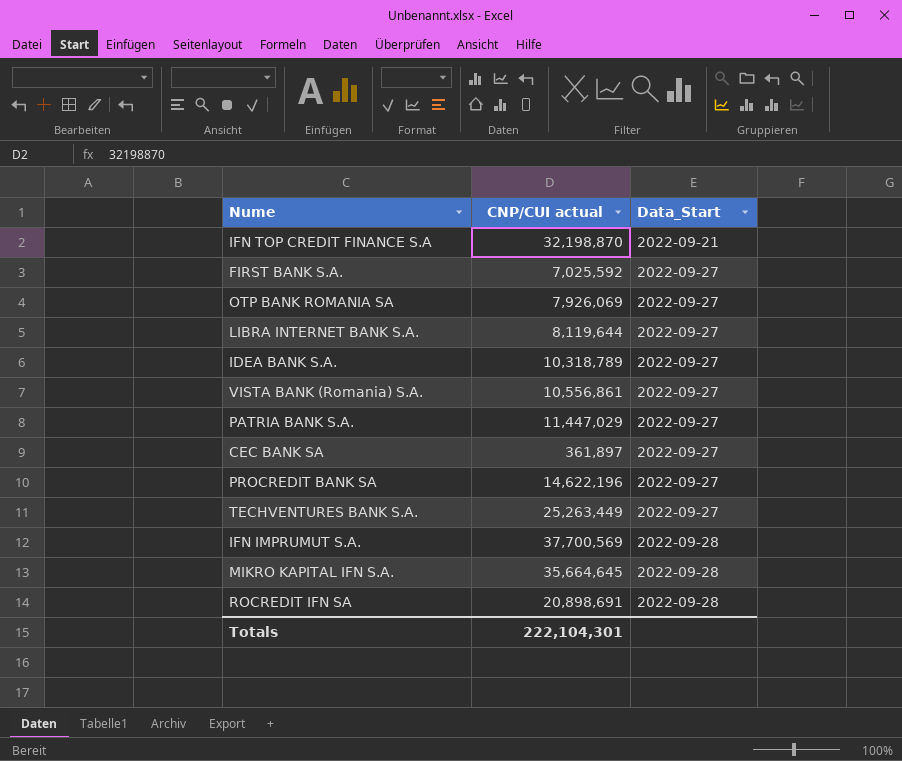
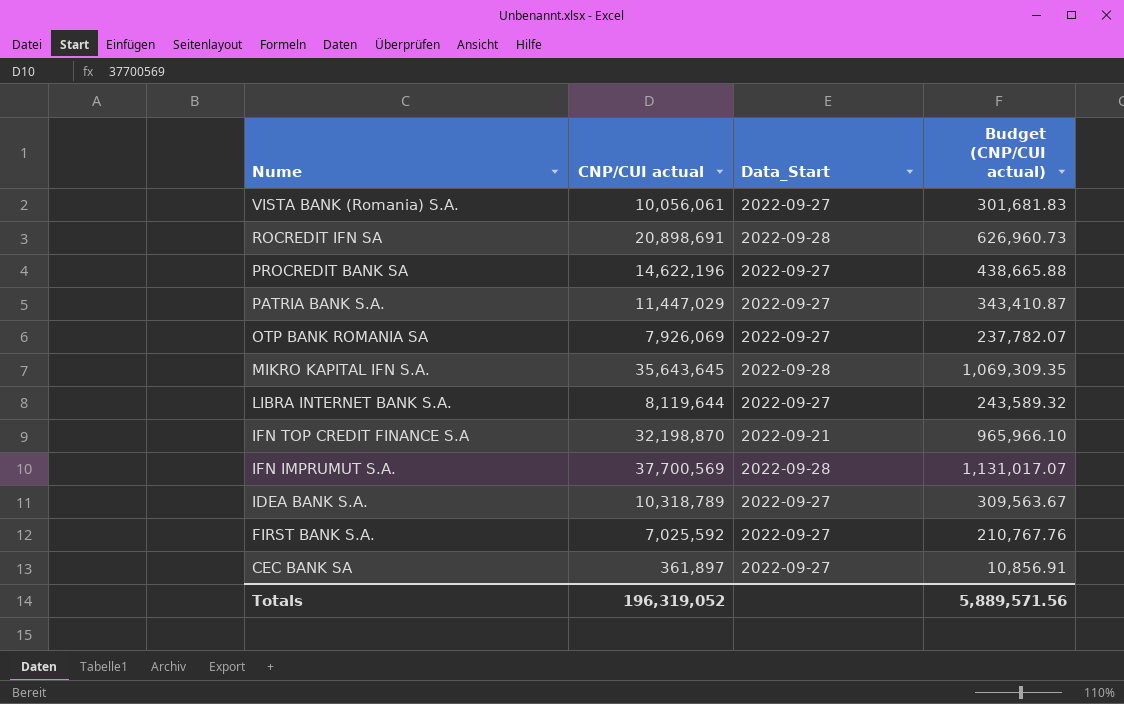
row order: Data_Start ascending -> Nume descending
column Budget (CNP/CUI actual) | formula: none -> [CNP/CUI actual] * 0.03
row TECHVENTURES BANK S.A.: 25,263,449 | 2022-09-27 -> none
VISTA BANK (Romania) S.A. | CNP/CUI actual: 10,556,861 -> 10,056,061
MIKRO KAPITAL IFN S.A. | CNP/CUI actual: 35,664,645 -> 35,643,645
Totals | CNP/CUI actual: 222,104,301 -> 196,319,052

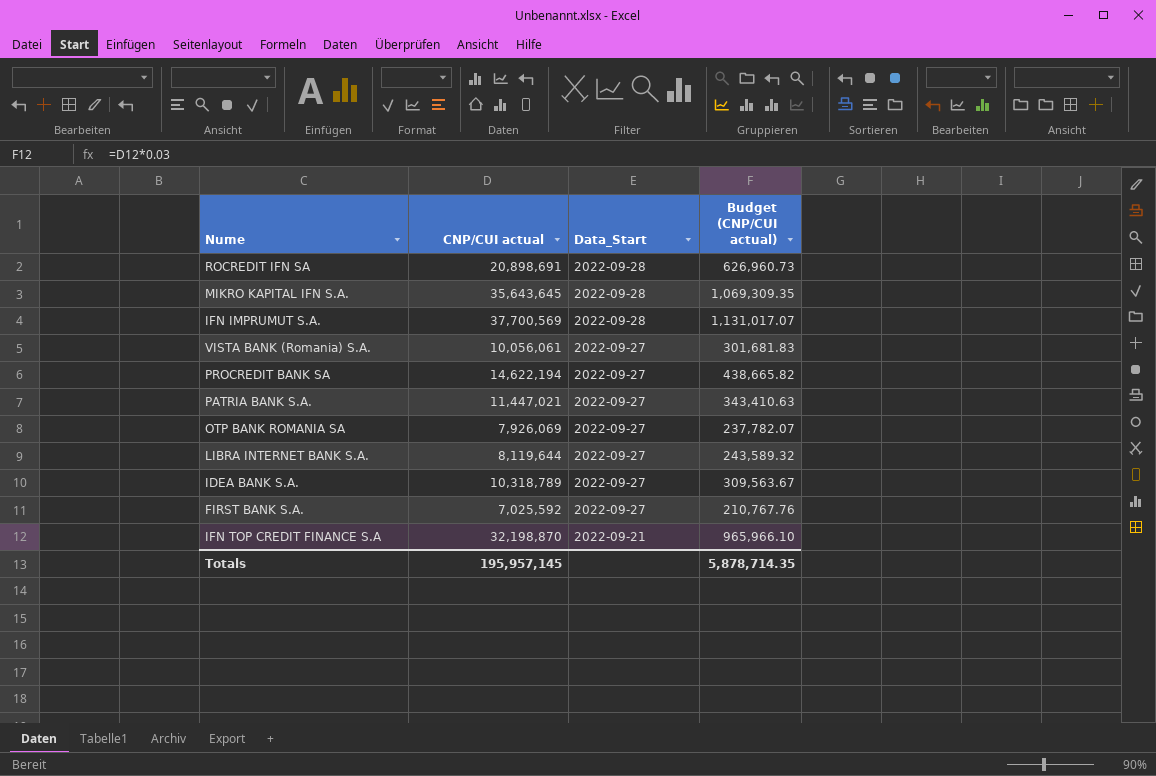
row order: Nume descending -> Data_Start descending
row CEC BANK SA: 361,897 | 2022-09-27 | 10,856.91 -> none
PROCREDIT BANK SA | CNP/CUI actual: 14,622,196 -> 14,622,194
PROCREDIT BANK SA | Budget (CNP/CUI actual): 438,665.88 -> 438,665.82
PATRIA BANK S.A. | CNP/CUI actual: 11,447,029 -> 11,447,021
PATRIA BANK S.A. | Budget (CNP/CUI actual): 343,410.87 -> 343,410.63
Totals | CNP/CUI actual: 196,319,052 -> 195,957,145
Totals | Budget (CNP/CUI actual): 5,889,571.56 -> 5,878,714.35

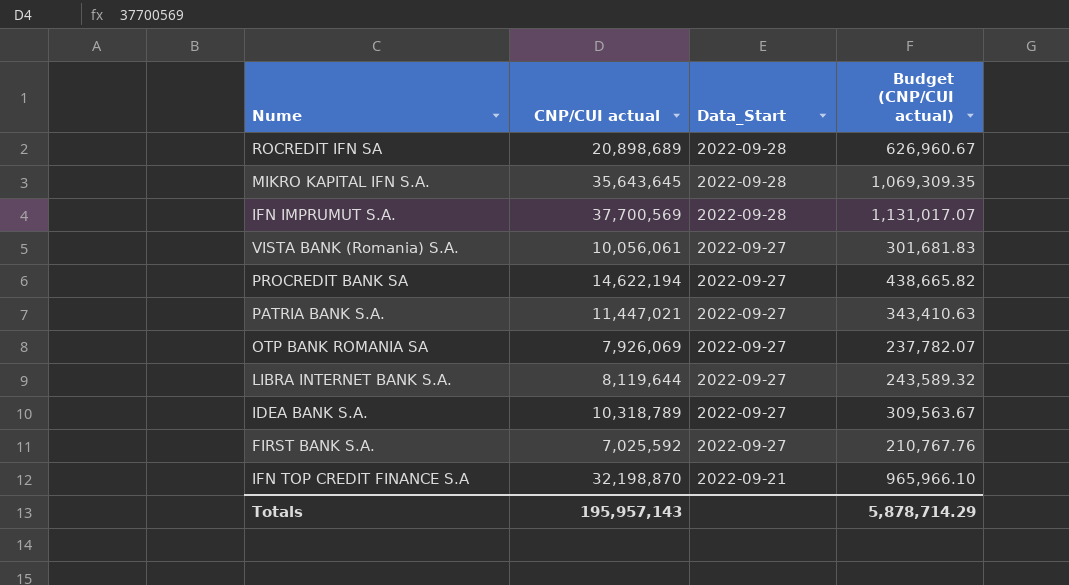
ROCREDIT IFN SA | CNP/CUI actual: 20,898,691 -> 20,898,689
ROCREDIT IFN SA | Budget (CNP/CUI actual): 626,960.73 -> 626,960.67
Totals | CNP/CUI actual: 195,957,145 -> 195,957,143
Totals | Budget (CNP/CUI actual): 5,878,714.35 -> 5,878,714.29

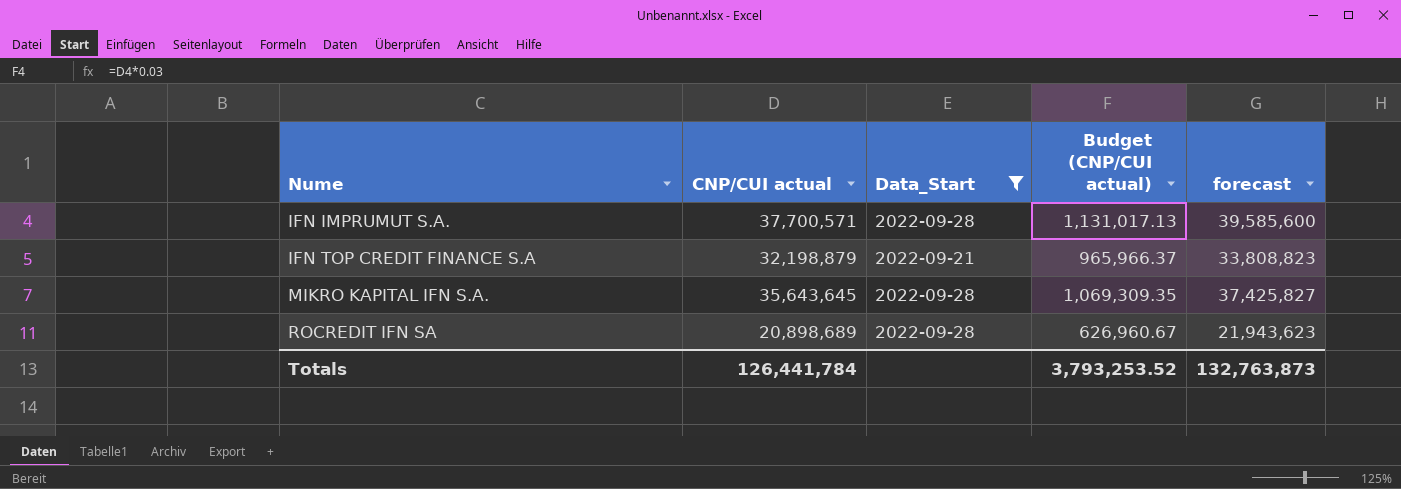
filter: none -> Data_Start != 2022-09-27
row order: Data_Start descending -> Nume ascending
column forecast | formula: none -> [CNP/CUI actual] * 1.05
IFN IMPRUMUT S.A. | CNP/CUI actual: 37,700,569 -> 37,700,571
IFN IMPRUMUT S.A. | Budget (CNP/CUI actual): 1,131,017.07 -> 1,131,017.13
IFN TOP CREDIT FINANCE S.A | CNP/CUI actual: 32,198,870 -> 32,198,879
IFN TOP CREDIT FINANCE S.A | Budget (CNP/CUI actual): 965,966.10 -> 965,966.37
Totals | CNP/CUI actual: 195,957,143 -> 126,441,784
Totals | Budget (CNP/CUI actual): 5,878,714.29 -> 3,793,253.52

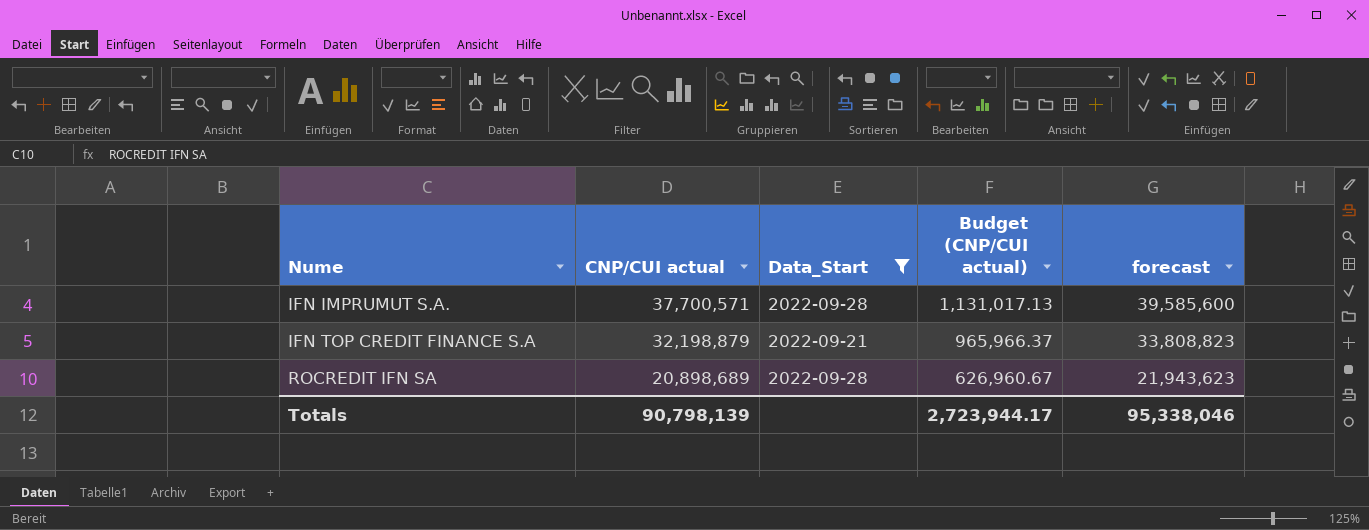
row MIKRO KAPITAL IFN S.A.: 35,643,645 | 2022-09-28 | 1,069,309.35 | 37,425,827 -> none
Totals | CNP/CUI actual: 126,441,784 -> 90,798,139
Totals | Budget (CNP/CUI actual): 3,793,253.52 -> 2,723,944.17
Totals | forecast: 132,763,873 -> 95,338,046

